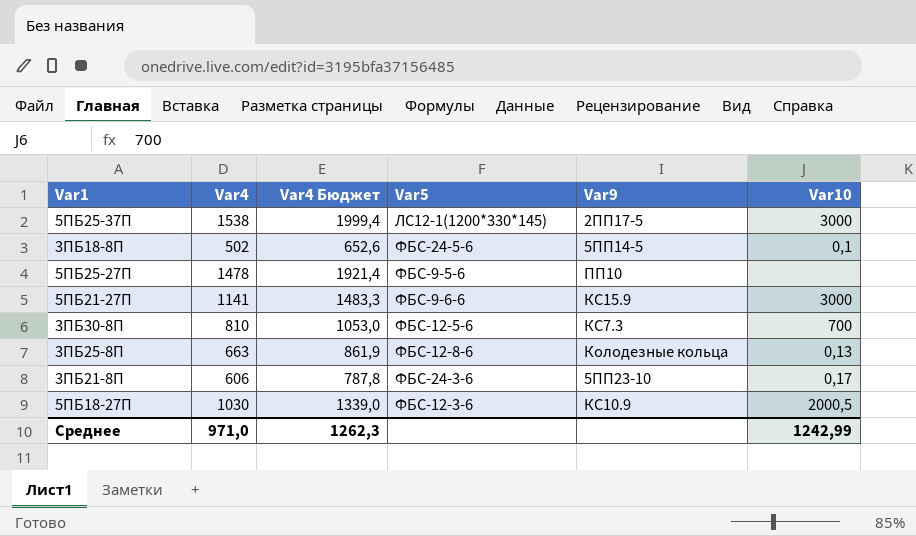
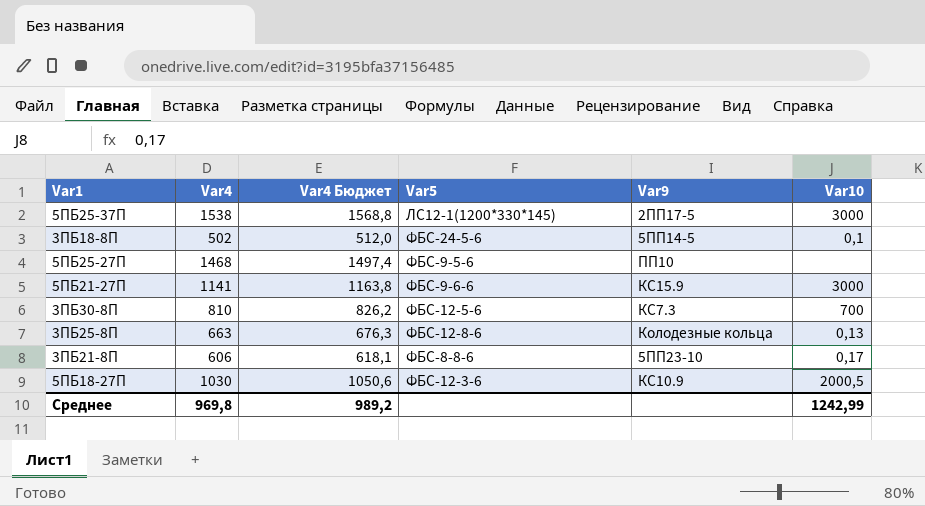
column Var4 Бюджет | formula: [Var4] * 1,3 -> [Var4] * 1,02
5ПБ25-27П | Var4: 1478 -> 1468
3ПБ21-8П | Var5: ФБС-24-3-6 -> ФБС-8-8-6
Среднее | Var4: 971,0 -> 969,8
Среднее | Var4 Бюджет: 1262,3 -> 989,2

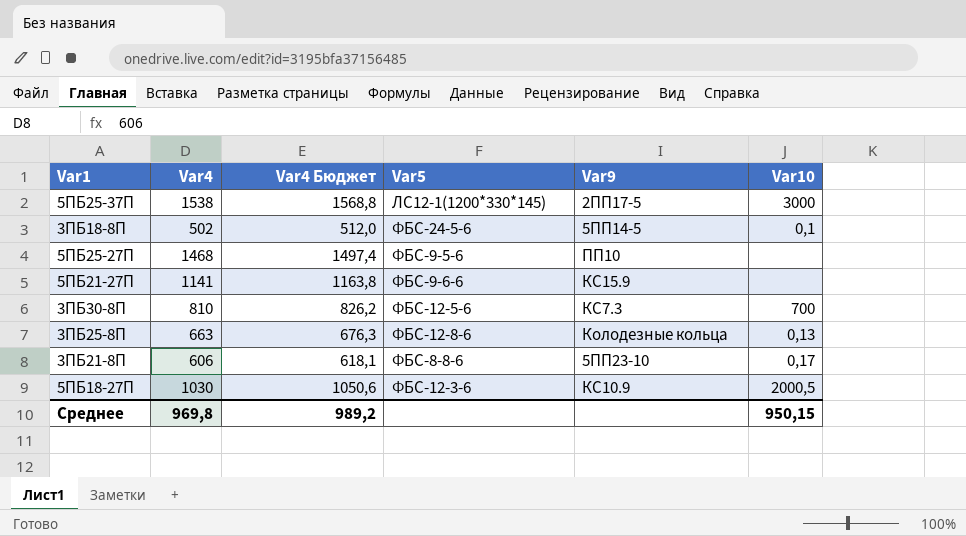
5ПБ21-27П | Var10: 3000 -> none
Среднее | Var10: 1242,99 -> 950,15

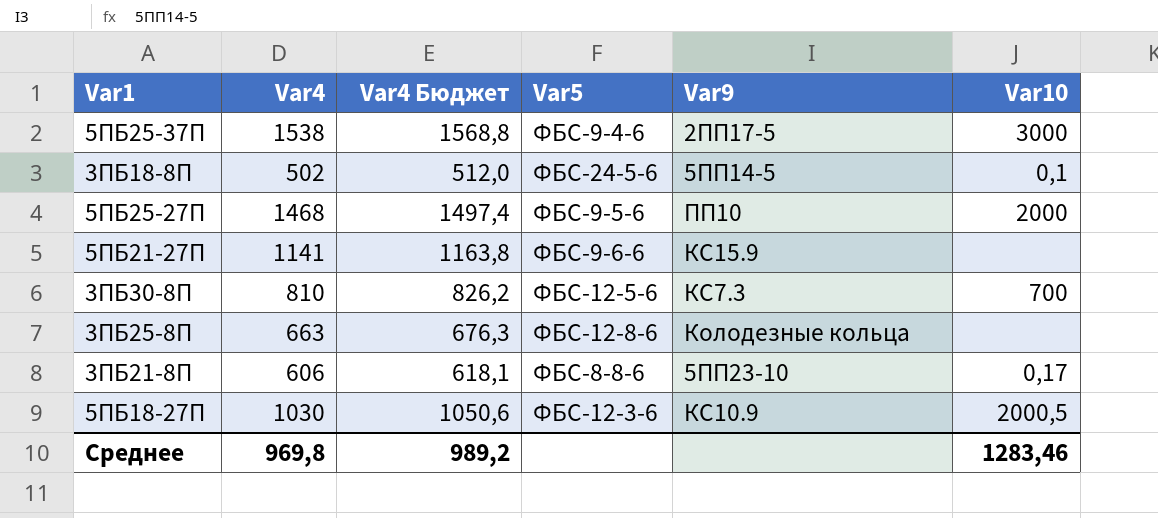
5ПБ25-37П | Var5: ЛС12-1(1200*330*145) -> ФБС-9-4-6
5ПБ25-27П | Var10: none -> 2000
3ПБ25-8П | Var10: 0,13 -> none
Среднее | Var10: 950,15 -> 1283,46

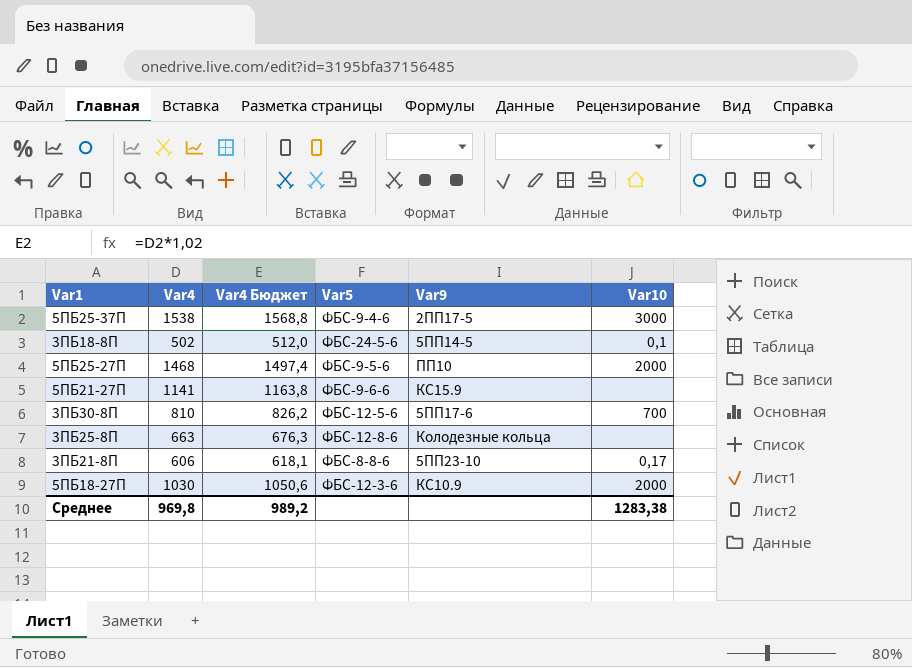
3ПБ30-8П | Var9: КС7.3 -> 5ПП17-6
5ПБ18-27П | Var10: 2000,5 -> 2000
Среднее | Var10: 1283,46 -> 1283,38

